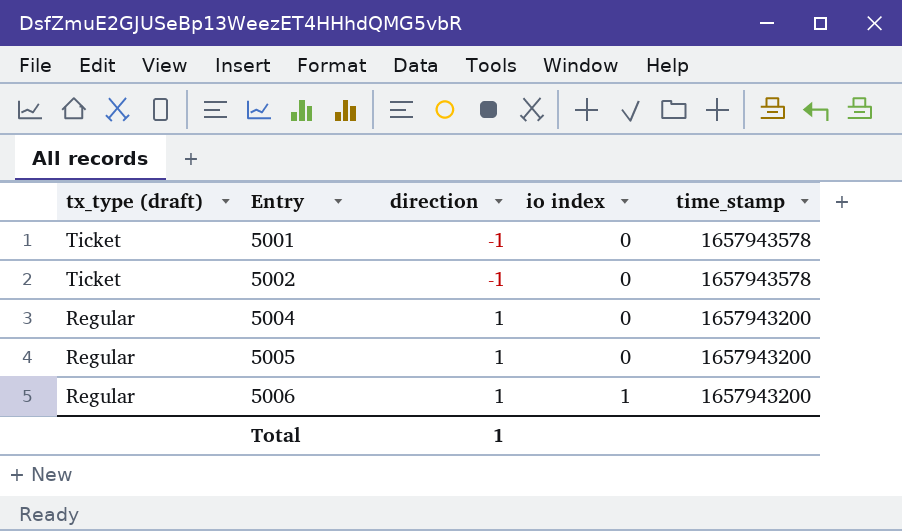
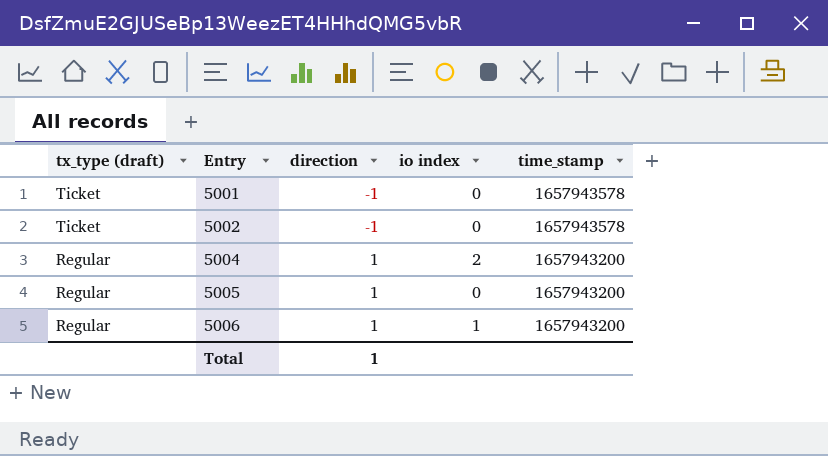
5004 | io index: 0 -> 2

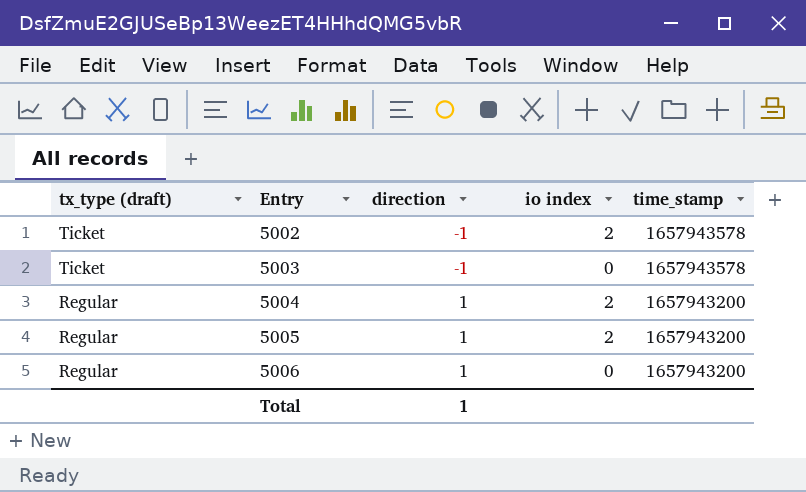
row 5001: Ticket | -1 | 0 | 1657943578 -> none
5002 | io index: 0 -> 2
row 5003: none -> Ticket | -1 | 0 | 1657943578
5005 | io index: 0 -> 2
5006 | io index: 1 -> 0

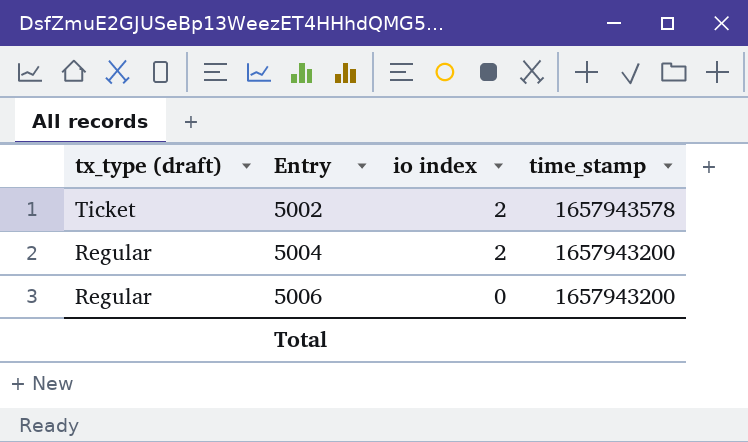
column direction | position: 3 -> none
row 5003: Ticket | -1 | 0 | 1657943578 -> none
row 5005: Regular | 1 | 2 | 1657943200 -> none

